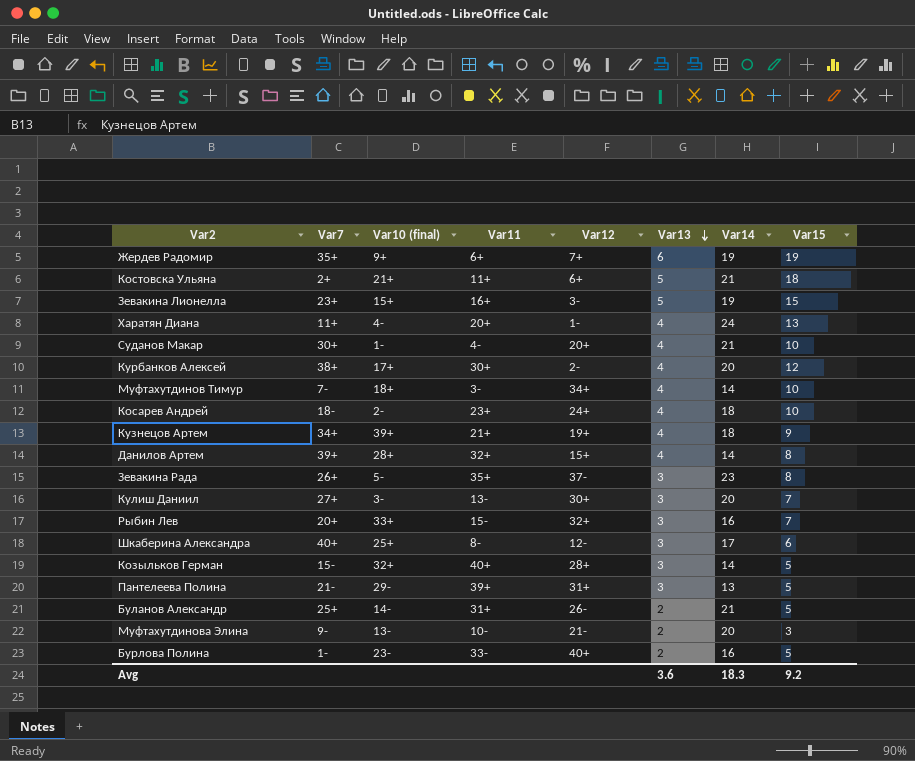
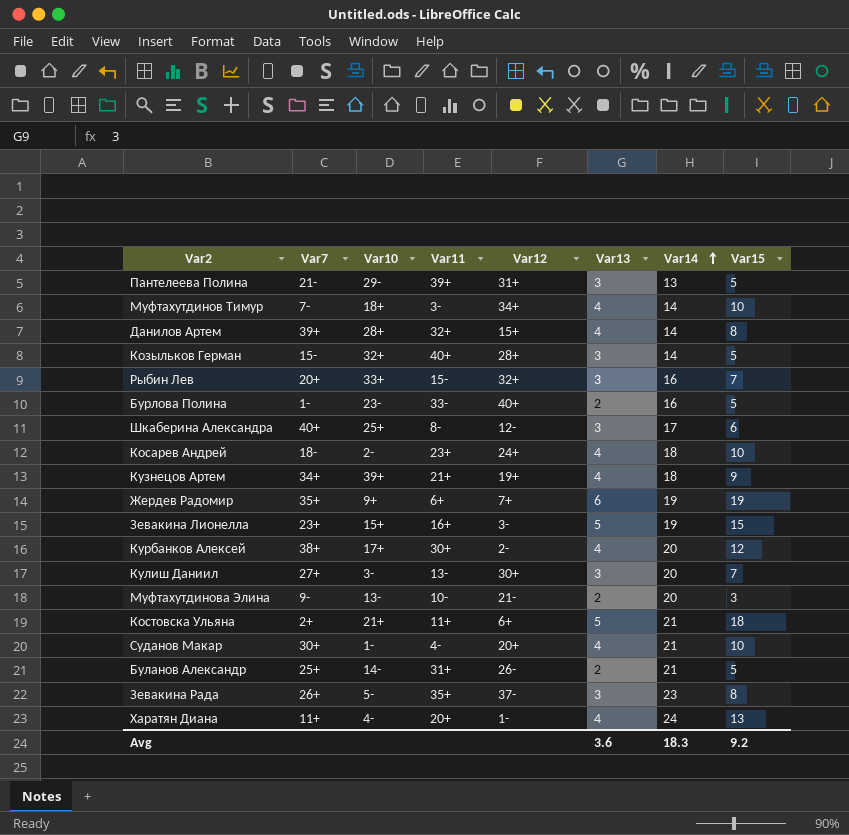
row order: Var13 descending -> Var14 ascending
column name: Var10 (final) -> Var10

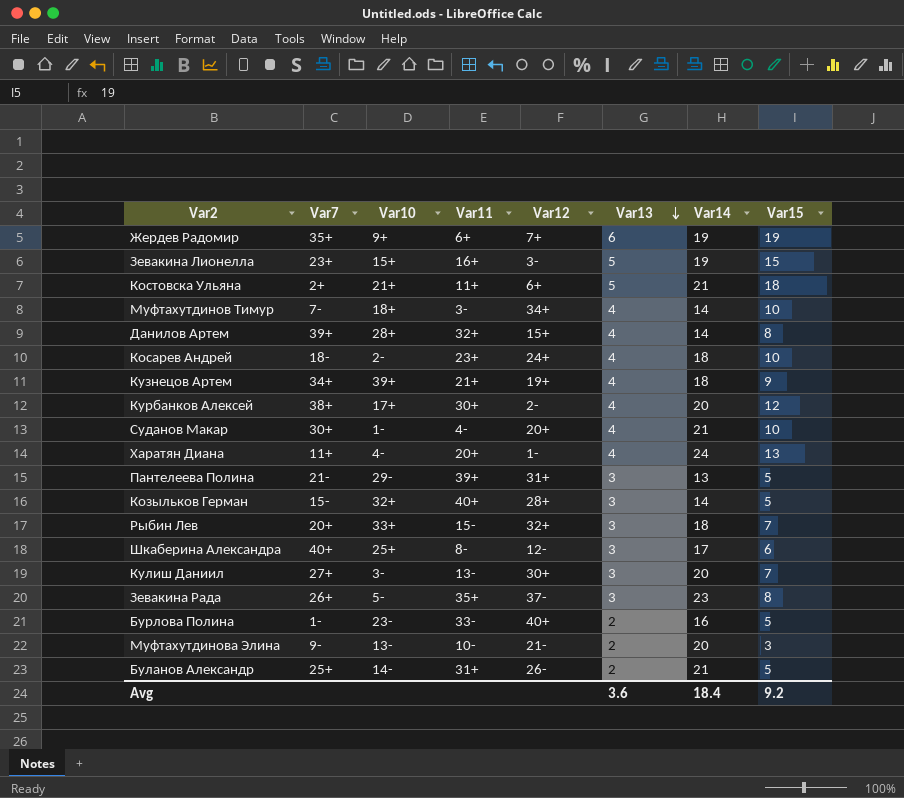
row order: Var14 ascending -> Var13 descending
Рыбин Лев | Var14: 16 -> 18
Avg | Var14: 18.3 -> 18.4

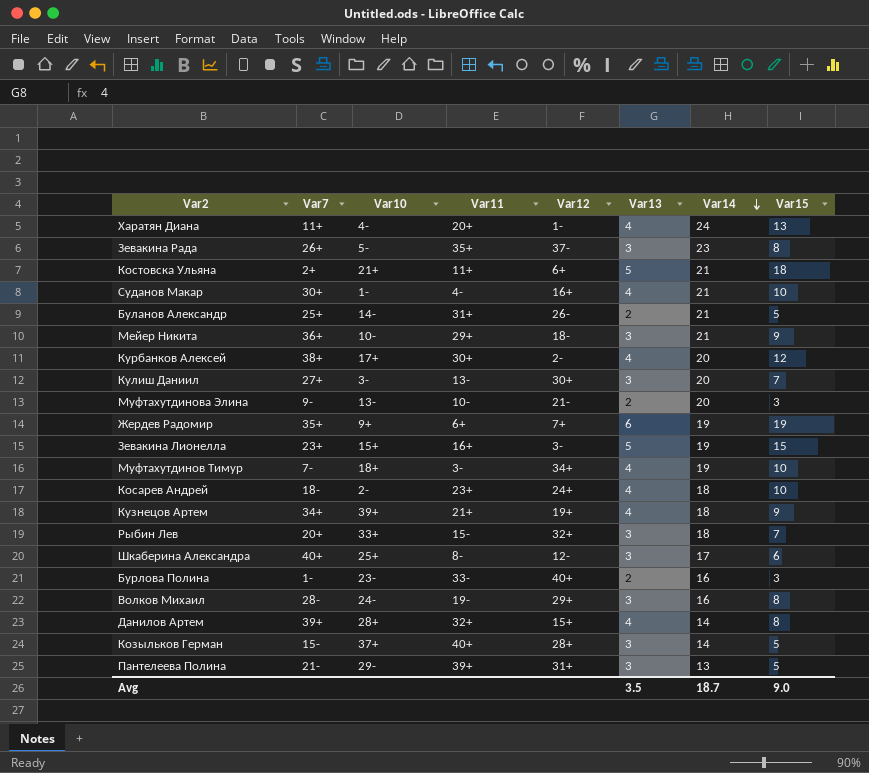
row order: Var13 descending -> Var14 descending
Суданов Макар | Var12: 20+ -> 16+
row Мейер Никита: none -> 36+ | 10- | 29+ | 18- | 3 | 21 | 9
Муфтахутдинов Тимур | Var14: 14 -> 19
Бурлова Полина | Var15: 5 -> 3
row Волков Михаил: none -> 28- | 24- | 19- | 29+ | 3 | 16 | 8
Козыльков Герман | Var10: 32+ -> 37+
Avg | Var13: 3.6 -> 3.5
Avg | Var14: 18.4 -> 18.7
Avg | Var15: 9.2 -> 9.0

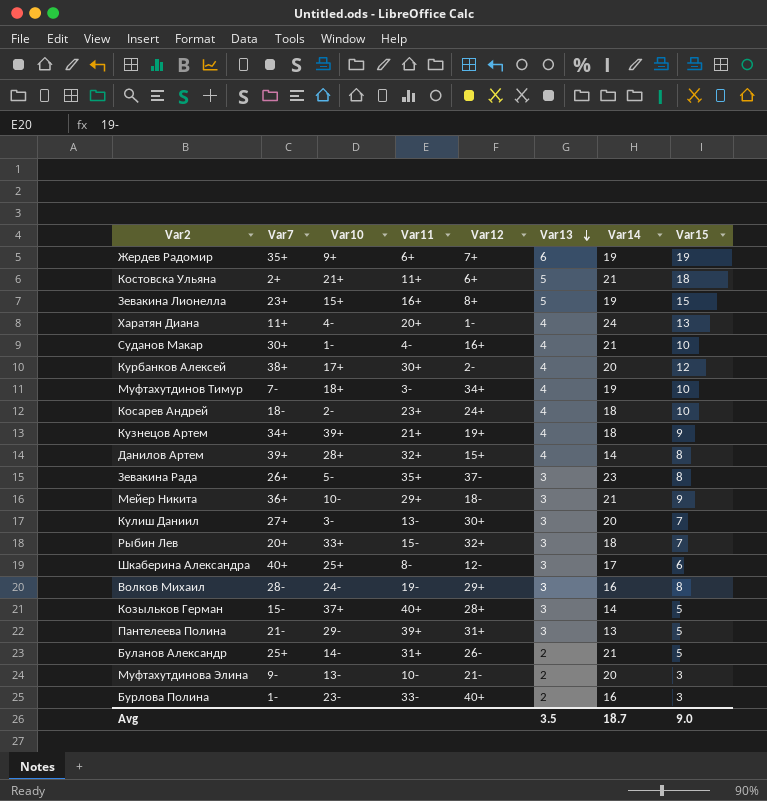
row order: Var14 descending -> Var13 descending
Зевакина Лионелла | Var12: 3- -> 8+

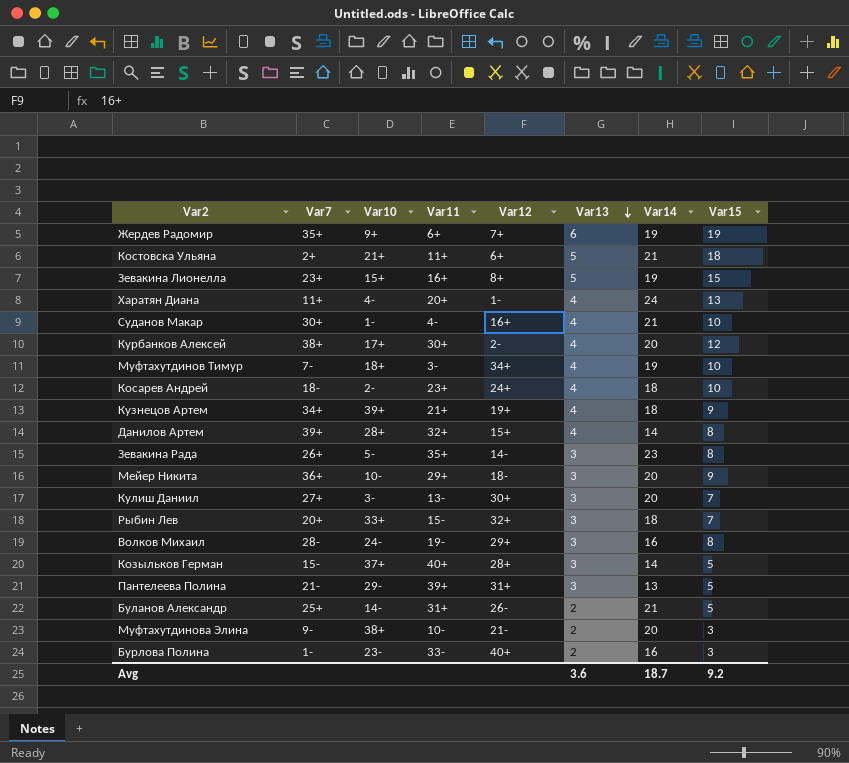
row Шкаберина Александра: 40+ | 25+ | 8- | 12- | 3 | 17 | 6 -> none
Зевакина Рада | Var12: 37- -> 14-
Мейер Никита | Var14: 21 -> 20
Муфтахутдинова Элина | Var10: 13- -> 38+
Avg | Var13: 3.5 -> 3.6
Avg | Var15: 9.0 -> 9.2

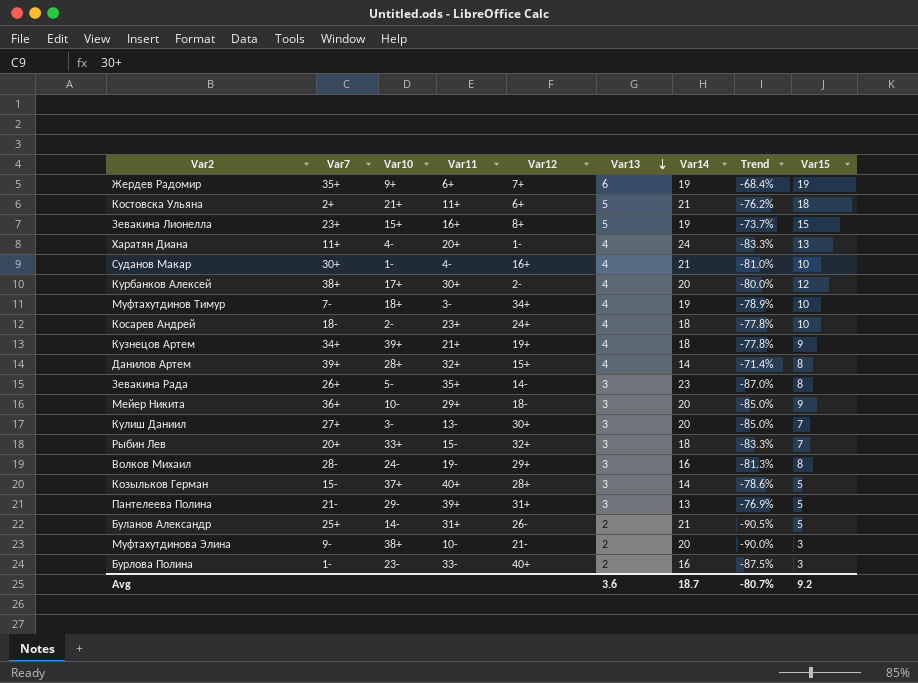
column Trend | formula: none -> ([Var13] - [Var14]) / [Var14]

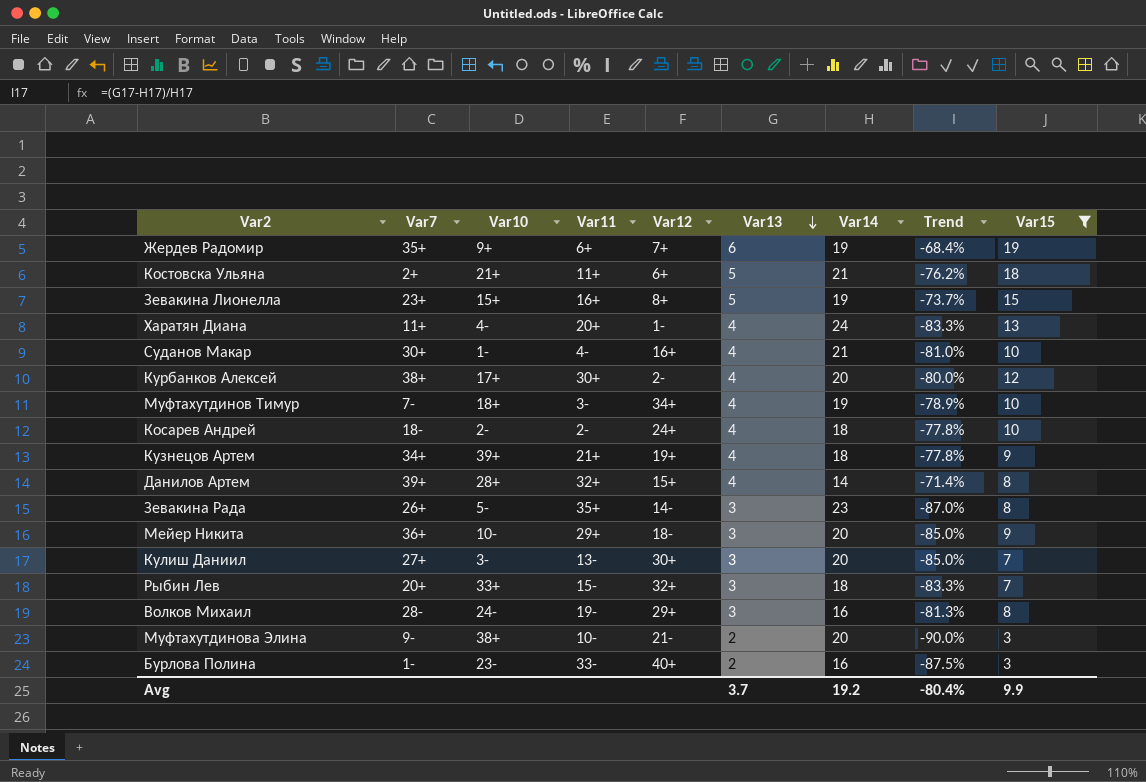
filter: none -> Var15 != 5
Косарев Андрей | Var11: 23+ -> 2-
Avg | Var13: 3.6 -> 3.7
Avg | Var14: 18.7 -> 19.2
Avg | Trend: -80.7% -> -80.4%
Avg | Var15: 9.2 -> 9.9

